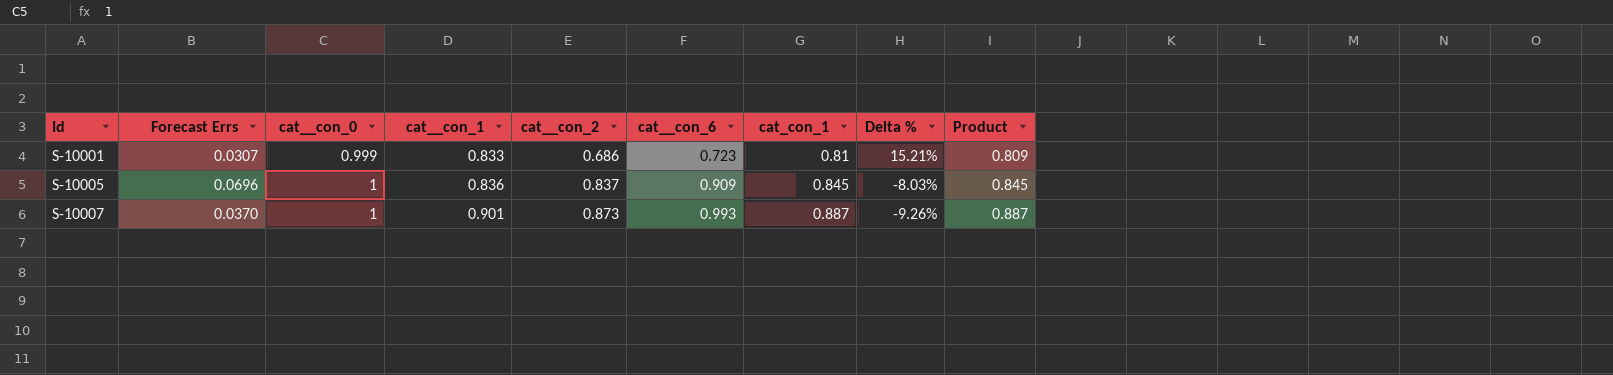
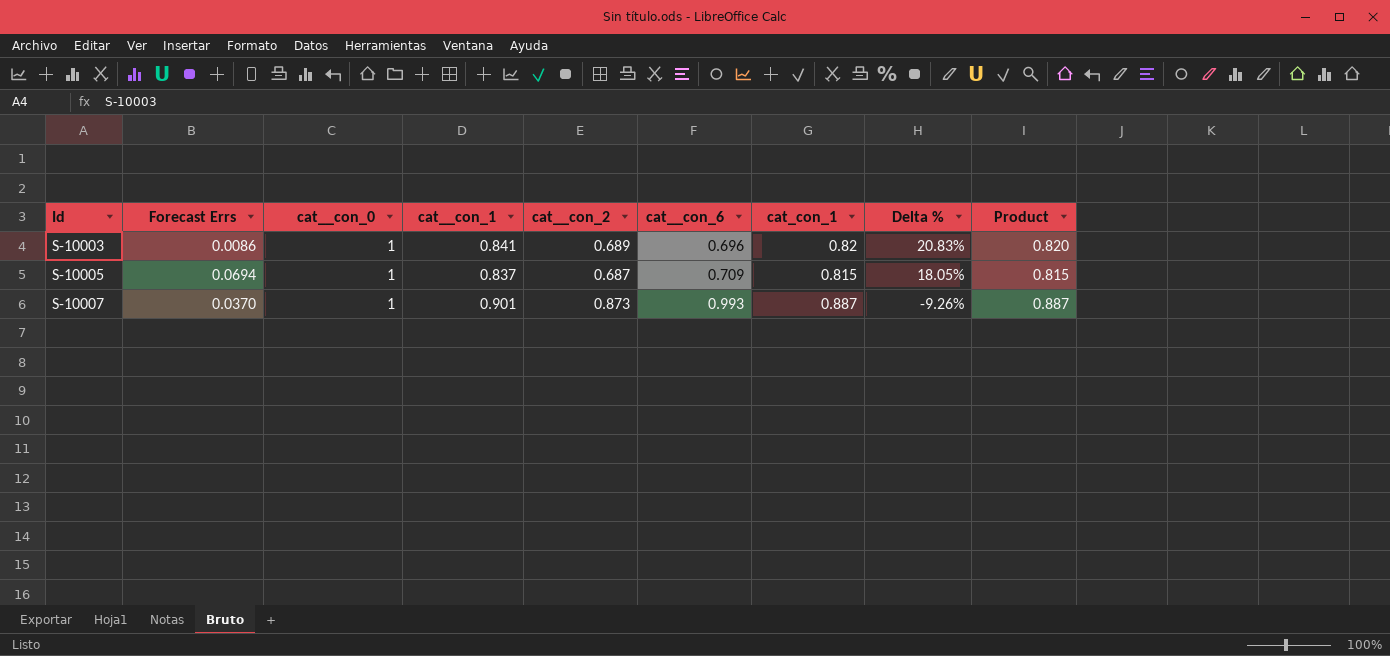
row S-10001: 0.0307 | 0.999 | 0.833 | 0.686 | 0.723 | 0.81 | 15.21% | 0.809 -> none
row S-10003: none -> 0.0086 | 1 | 0.841 | 0.689 | 0.696 | 0.82 | 20.83% | 0.820
S-10005 | Forecast Errs: 0.0696 -> 0.0694
S-10005 | cat__con_1: 0.836 -> 0.837
S-10005 | cat__con_2: 0.837 -> 0.687
S-10005 | cat__con_6: 0.909 -> 0.709
S-10005 | cat_con_1: 0.845 -> 0.815
S-10005 | Delta %: -8.03% -> 18.05%
S-10005 | Product: 0.845 -> 0.815

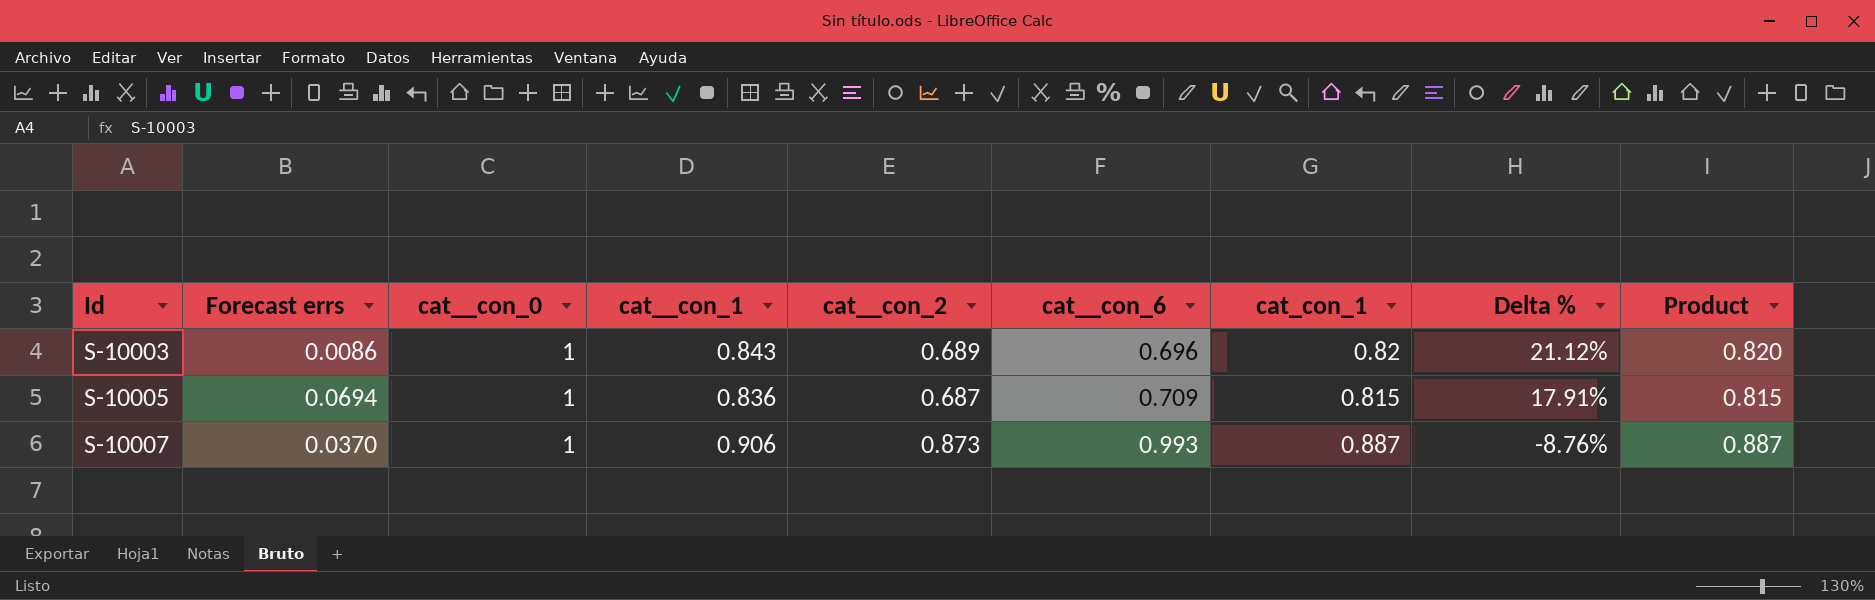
column name: Forecast Errs -> Forecast errs
S-10003 | cat__con_1: 0.841 -> 0.843
S-10003 | Delta %: 20.83% -> 21.12%
S-10005 | cat__con_1: 0.837 -> 0.836
S-10005 | Delta %: 18.05% -> 17.91%
S-10007 | cat__con_1: 0.901 -> 0.906
S-10007 | Delta %: -9.26% -> -8.76%

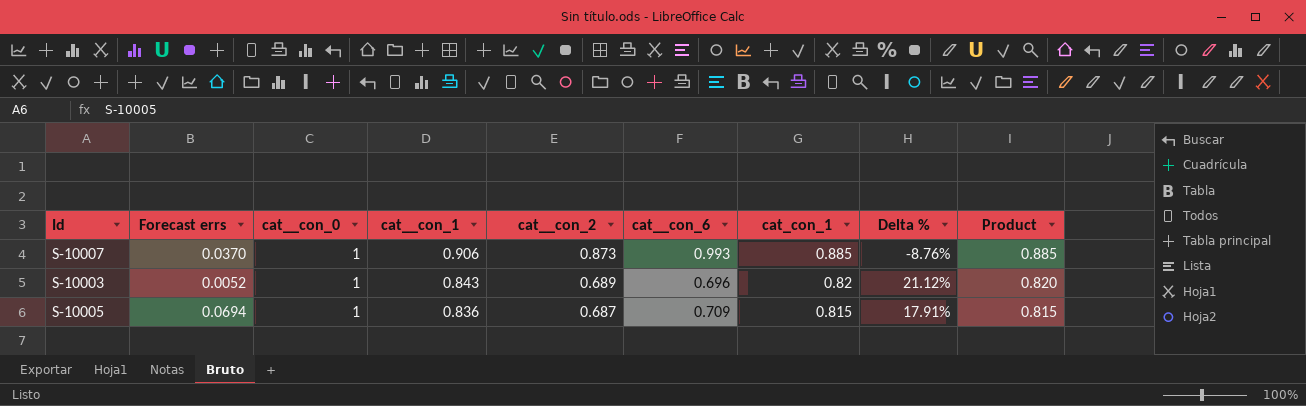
row order: Id ascending -> cat__con_1 descending
S-10007 | cat_con_1: 0.887 -> 0.885
S-10007 | Product: 0.887 -> 0.885
S-10003 | Forecast errs: 0.0086 -> 0.0052

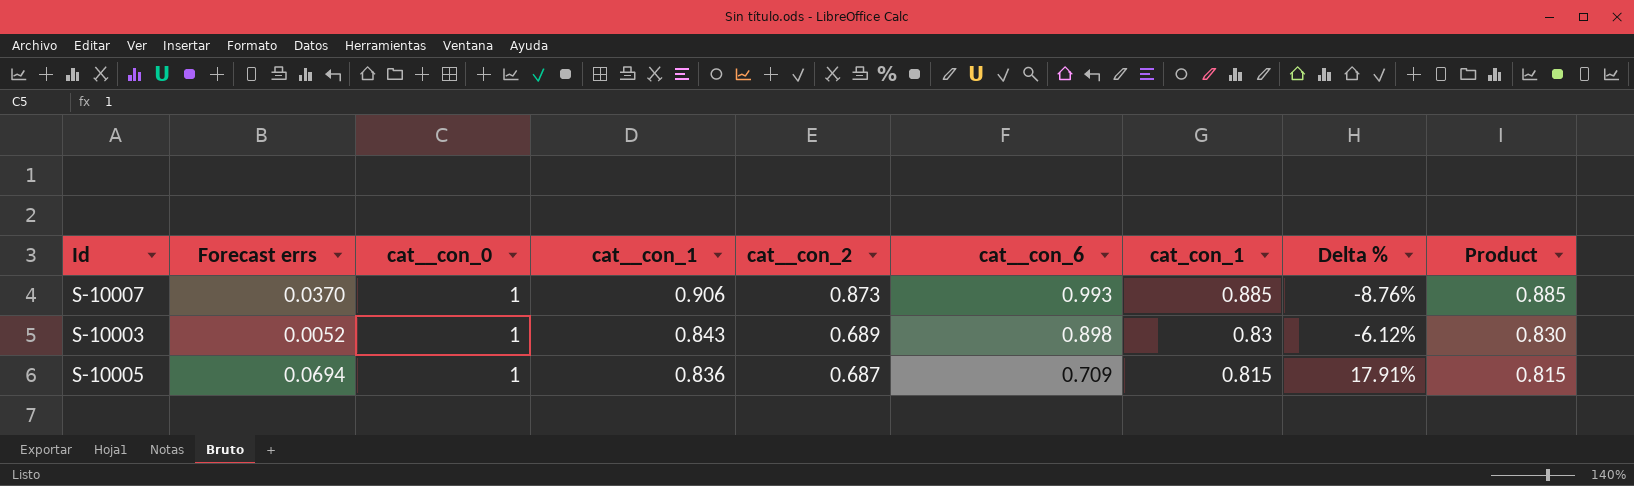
S-10003 | cat__con_6: 0.696 -> 0.898
S-10003 | cat_con_1: 0.82 -> 0.83
S-10003 | Delta %: 21.12% -> -6.12%
S-10003 | Product: 0.820 -> 0.830

